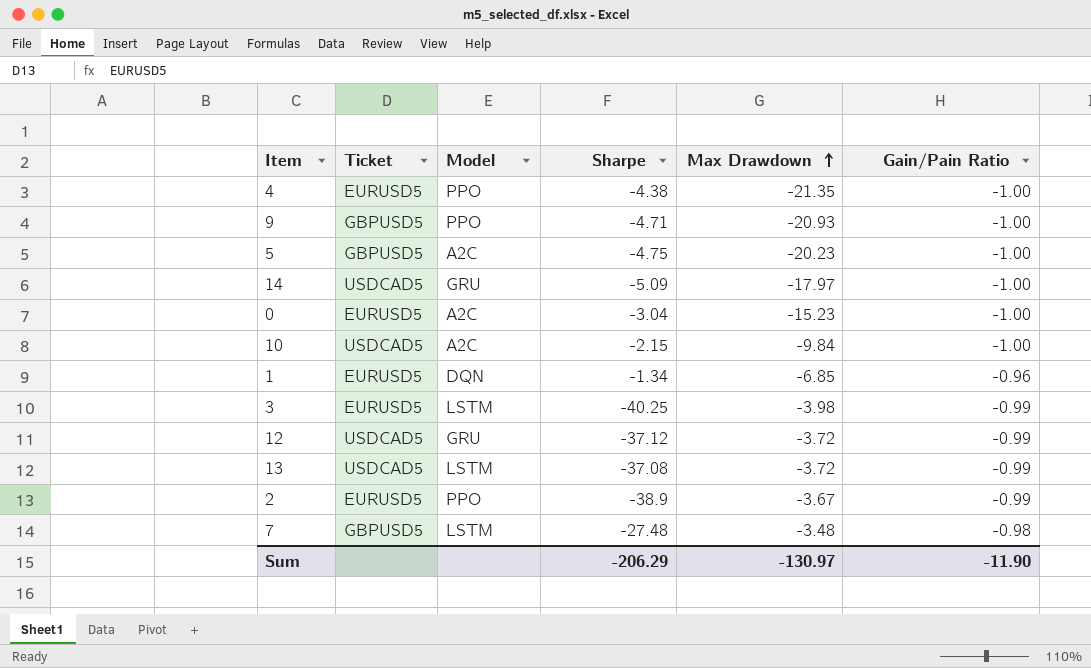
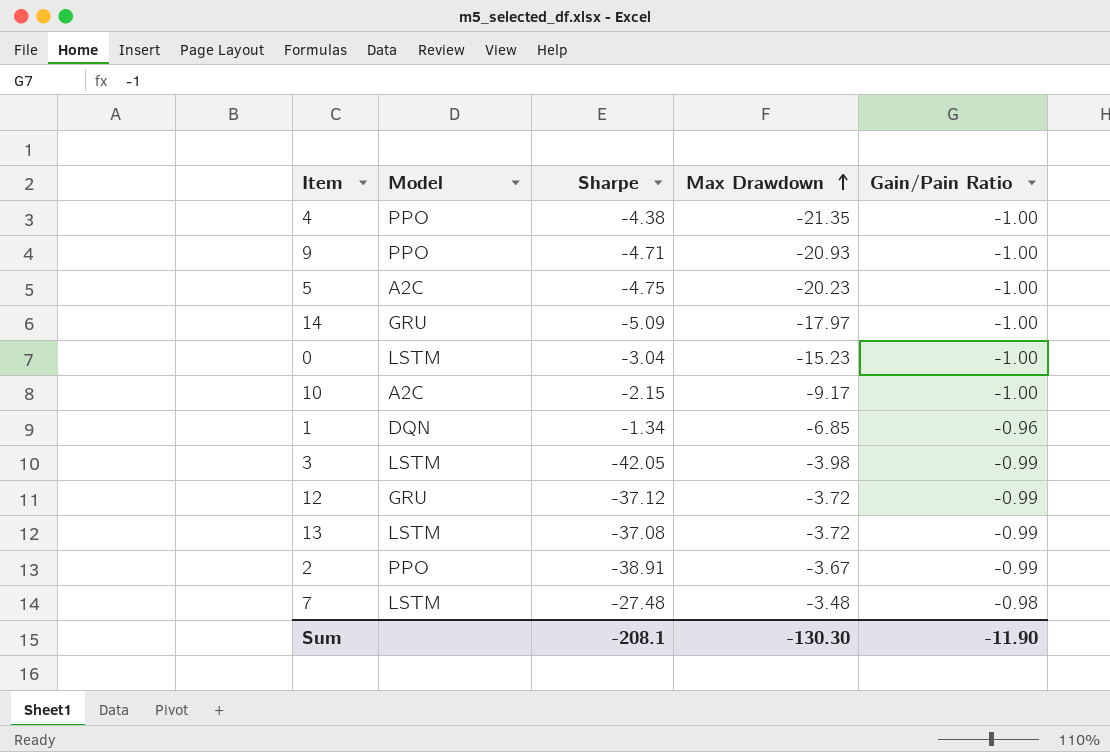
column Ticket | position: 2 -> none
0 | Model: A2C -> LSTM
10 | Max Drawdown: -9.84 -> -9.17
3 | Sharpe: -40.25 -> -42.05
2 | Sharpe: -38.9 -> -38.91
Sum | Sharpe: -206.29 -> -208.1
Sum | Max Drawdown: -130.97 -> -130.30

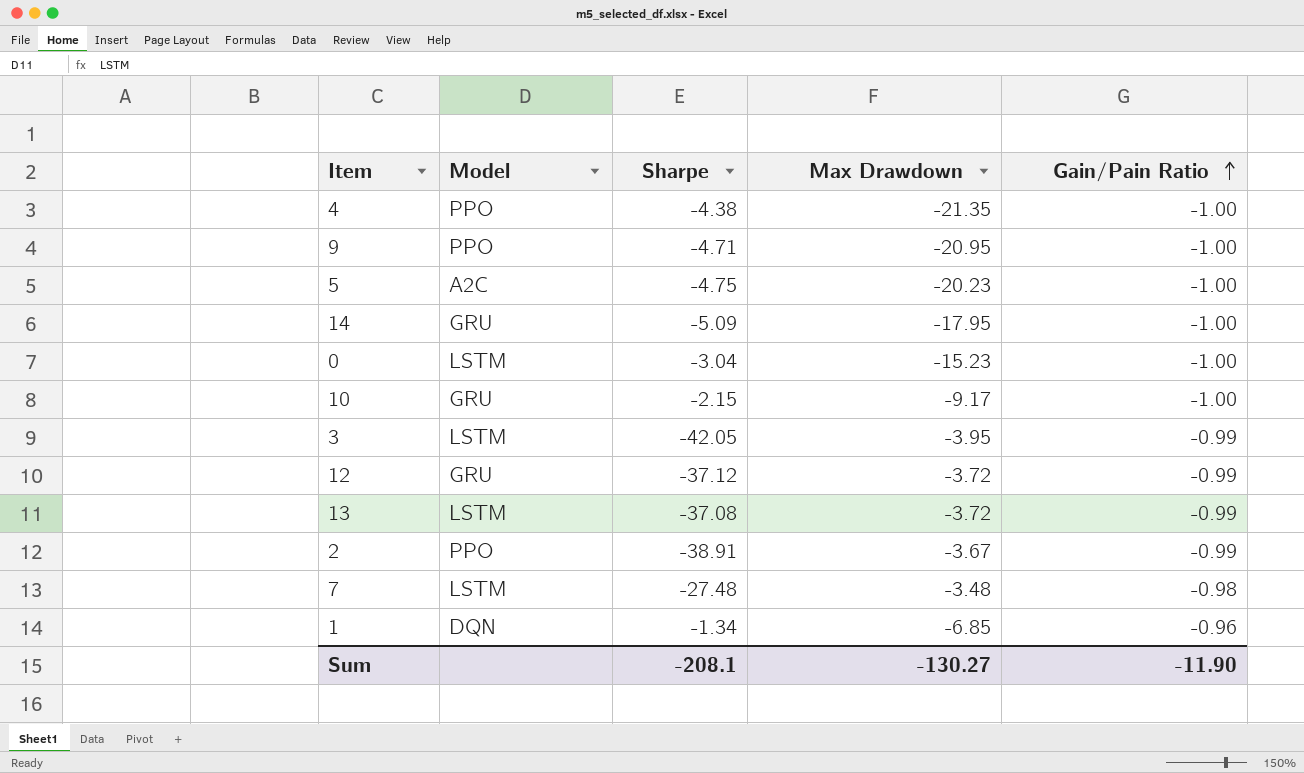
row order: Max Drawdown ascending -> Gain/Pain Ratio ascending
9 | Max Drawdown: -20.93 -> -20.95
14 | Max Drawdown: -17.97 -> -17.95
10 | Model: A2C -> GRU
3 | Max Drawdown: -3.98 -> -3.95
Sum | Max Drawdown: -130.30 -> -130.27

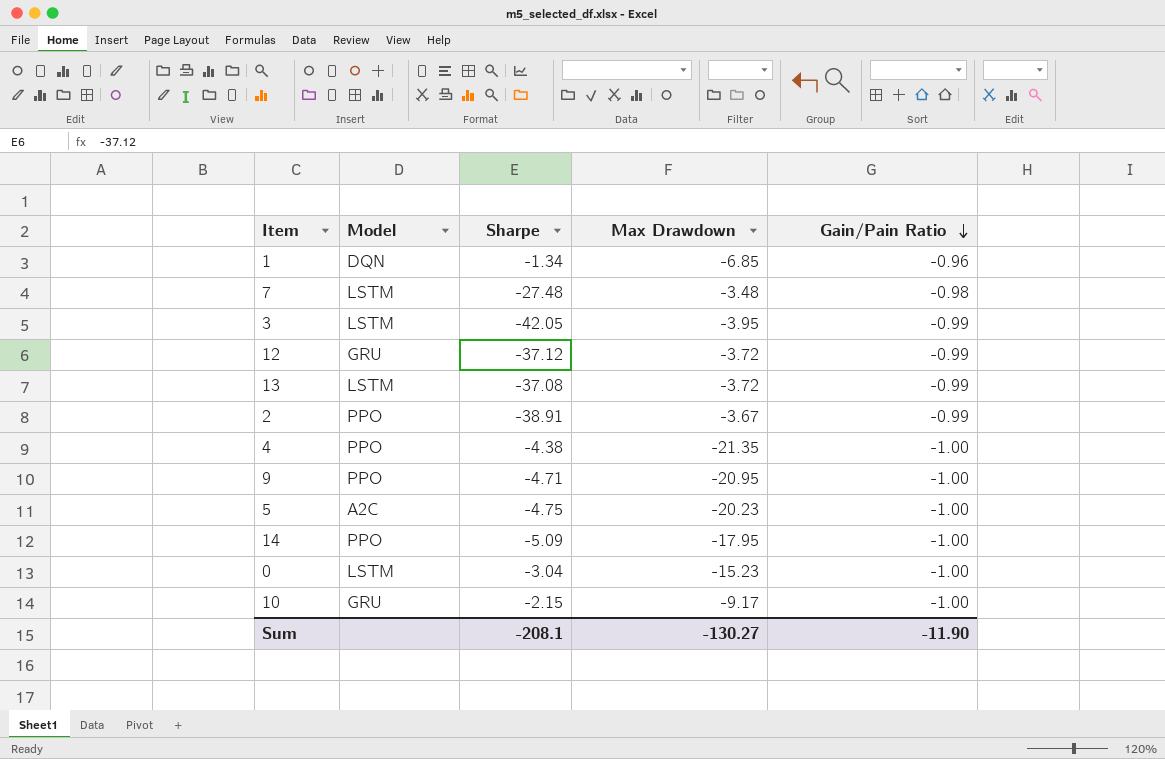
row order: Gain/Pain Ratio ascending -> Gain/Pain Ratio descending
14 | Model: GRU -> PPO

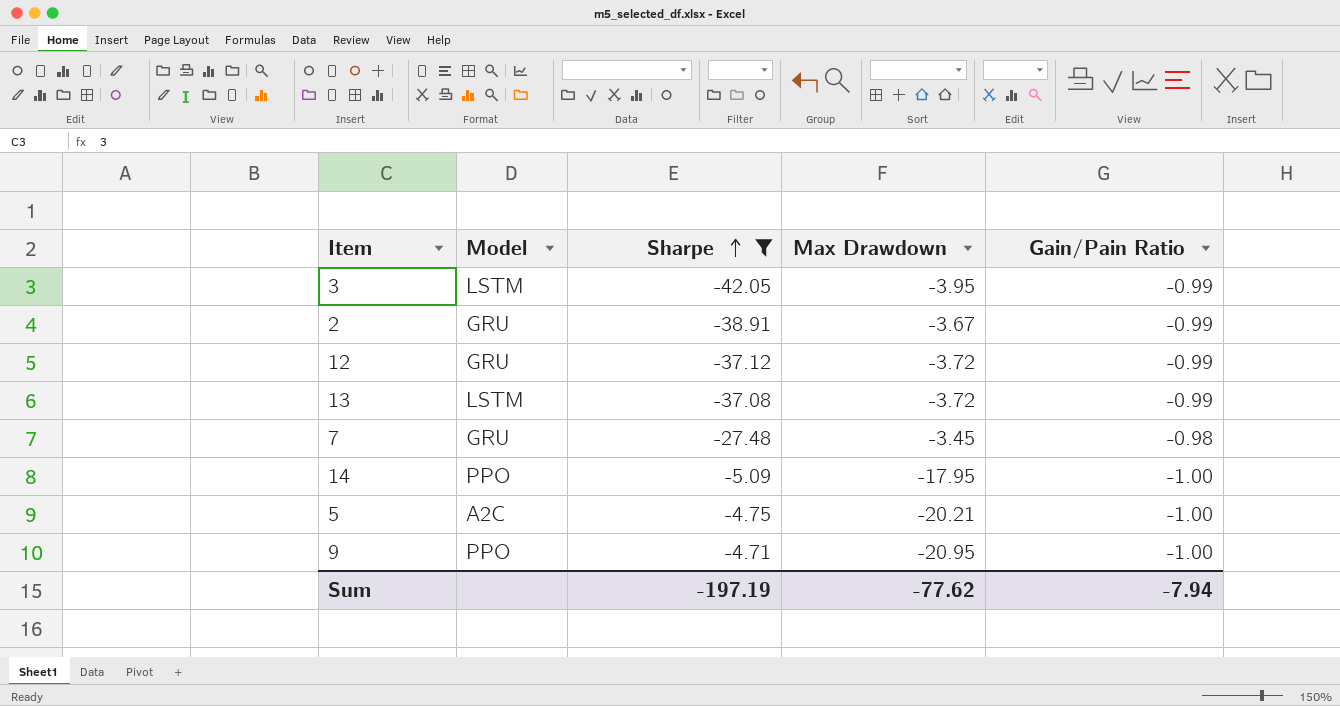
filter: none -> Sharpe <= -4.71
row order: Gain/Pain Ratio descending -> Sharpe ascending
2 | Model: PPO -> GRU
7 | Model: LSTM -> GRU
7 | Max Drawdown: -3.48 -> -3.45
5 | Max Drawdown: -20.23 -> -20.21
Sum | Sharpe: -208.1 -> -197.19
Sum | Max Drawdown: -130.27 -> -77.62
Sum | Gain/Pain Ratio: -11.90 -> -7.94

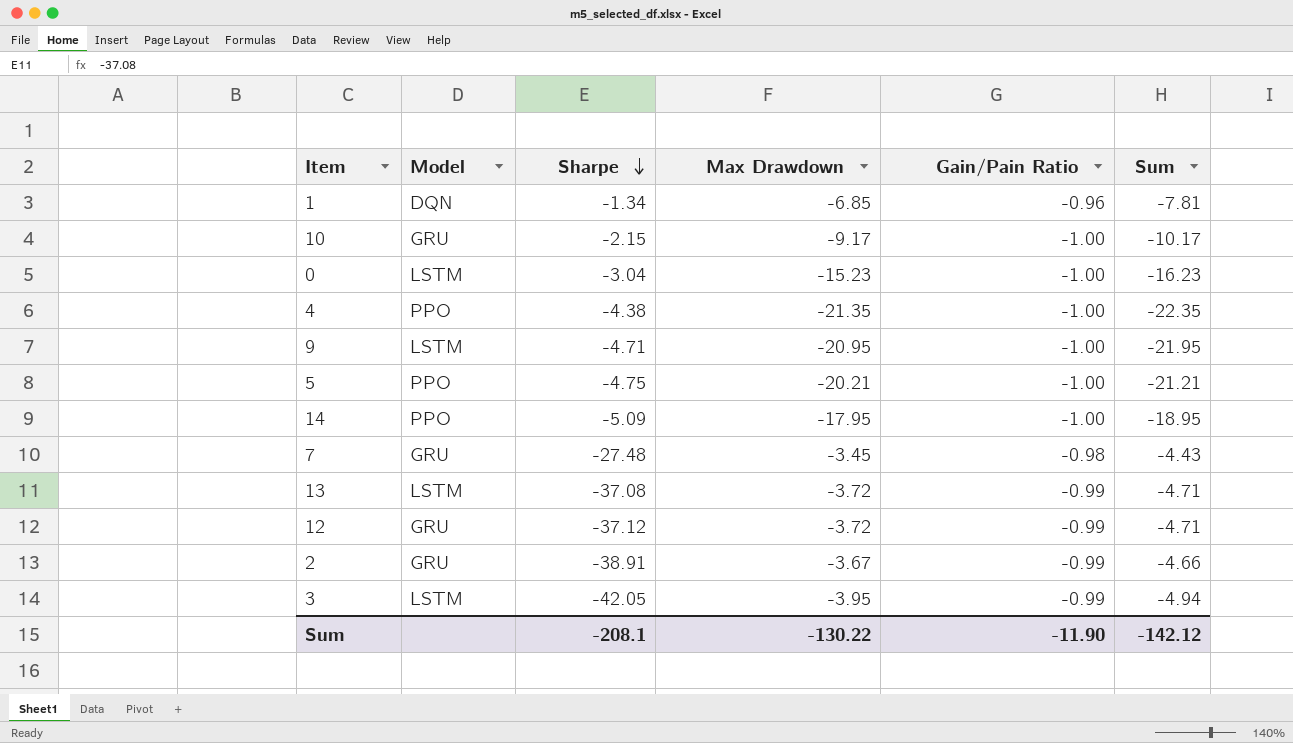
filter: Sharpe <= -4.71 -> none
row order: Sharpe ascending -> Sharpe descending
column Sum | formula: none -> [Max Drawdown] + [Gain/Pain Ratio]
9 | Model: PPO -> LSTM
5 | Model: A2C -> PPO
Sum | Sharpe: -197.19 -> -208.1
Sum | Max Drawdown: -77.62 -> -130.22
Sum | Gain/Pain Ratio: -7.94 -> -11.90

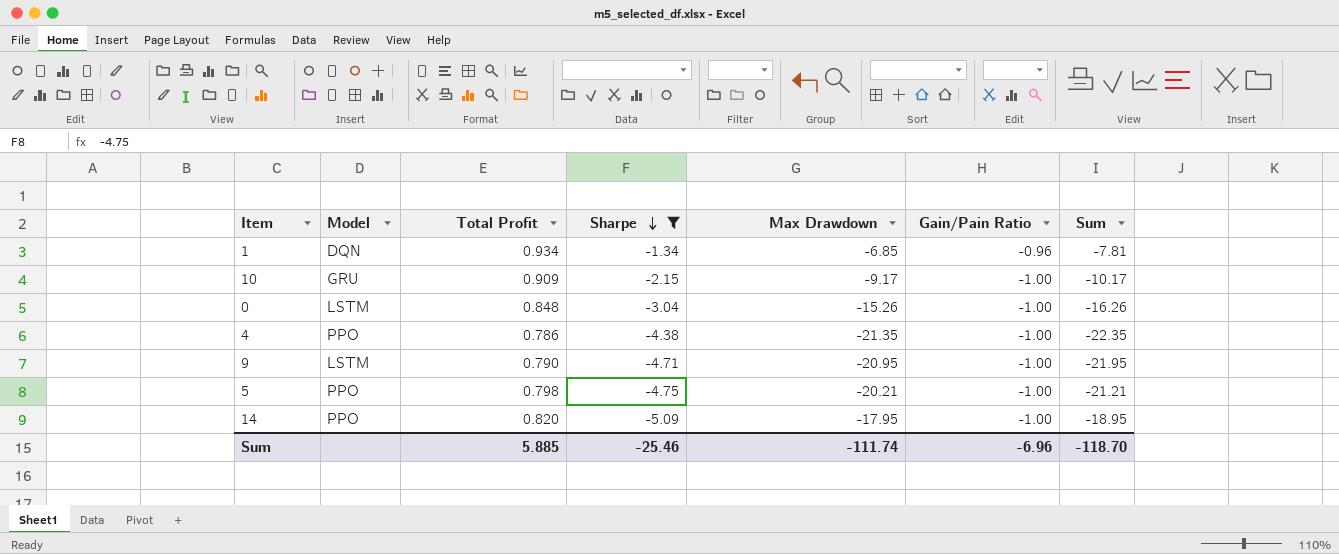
filter: none -> Sharpe >= -5.09
column Total Profit | position: none -> 3
0 | Max Drawdown: -15.23 -> -15.26
0 | Sum: -16.23 -> -16.26
Sum | Sharpe: -208.1 -> -25.46
Sum | Max Drawdown: -130.22 -> -111.74
Sum | Gain/Pain Ratio: -11.90 -> -6.96
Sum | Sum: -142.12 -> -118.70

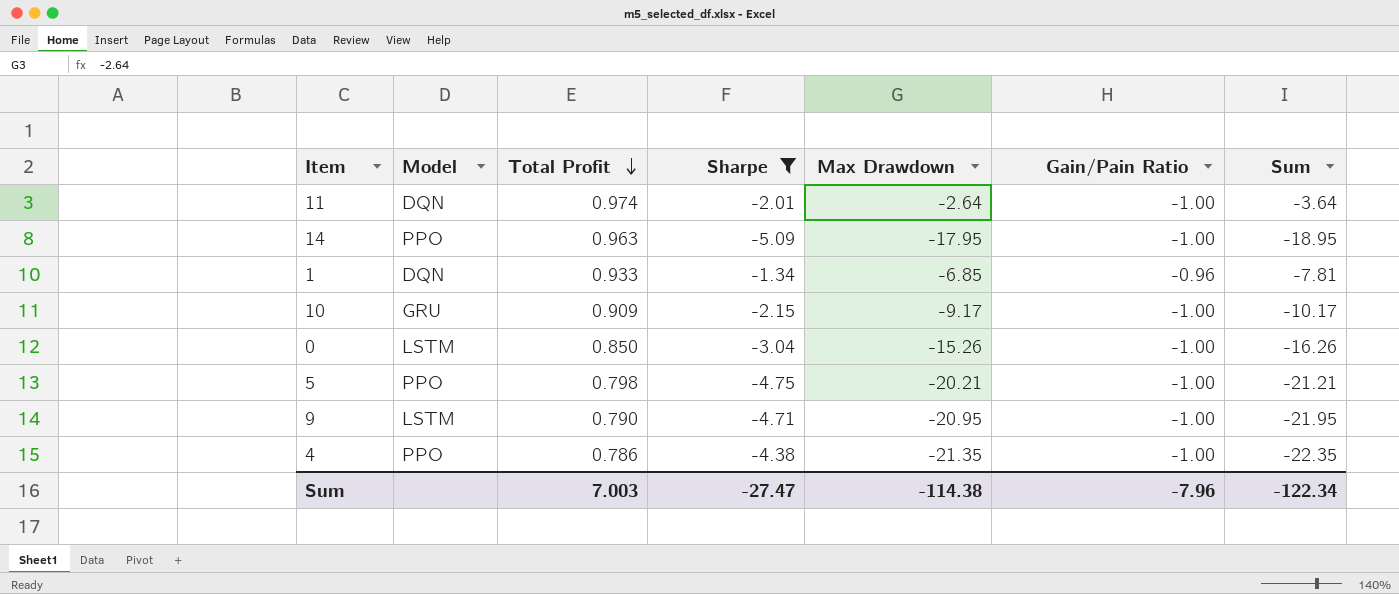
row order: Sharpe descending -> Total Profit descending
row 11: none -> DQN | 0.974 | -2.01 | -2.64 | -1.00 | -3.64
14 | Total Profit: 0.820 -> 0.963
1 | Total Profit: 0.934 -> 0.933
0 | Total Profit: 0.848 -> 0.850
Sum | Total Profit: 5.885 -> 7.003
Sum | Sharpe: -25.46 -> -27.47
Sum | Max Drawdown: -111.74 -> -114.38
Sum | Gain/Pain Ratio: -6.96 -> -7.96
Sum | Sum: -118.70 -> -122.34

